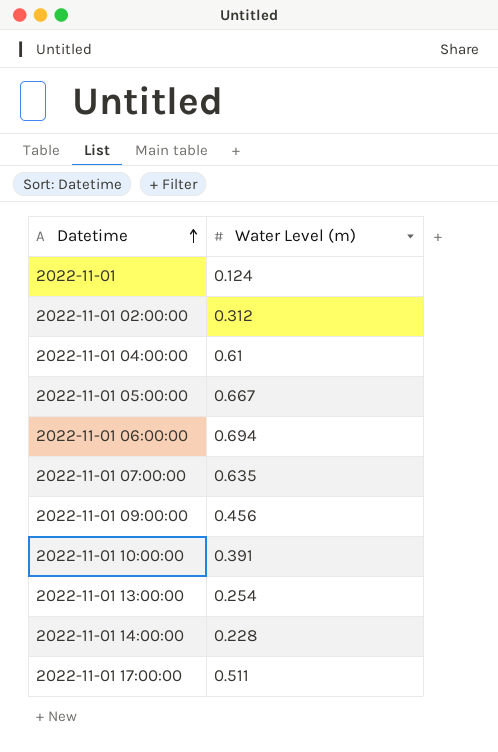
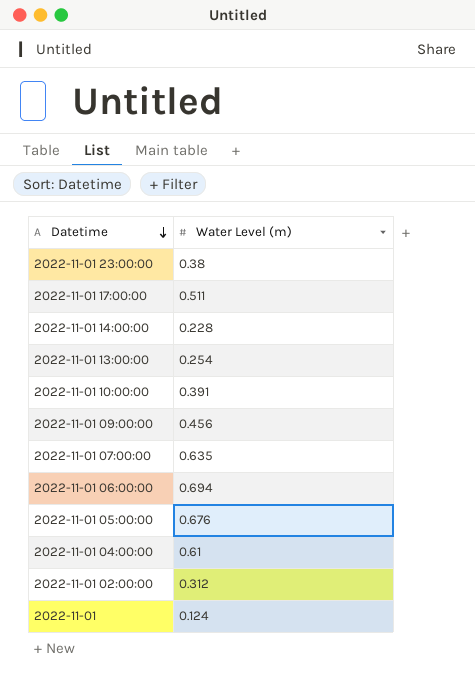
row order: Datetime ascending -> Datetime descending
row 2022-11-01 23:00:00: none -> 0.38
2022-11-01 05:00:00 | Water Level (m): 0.667 -> 0.676

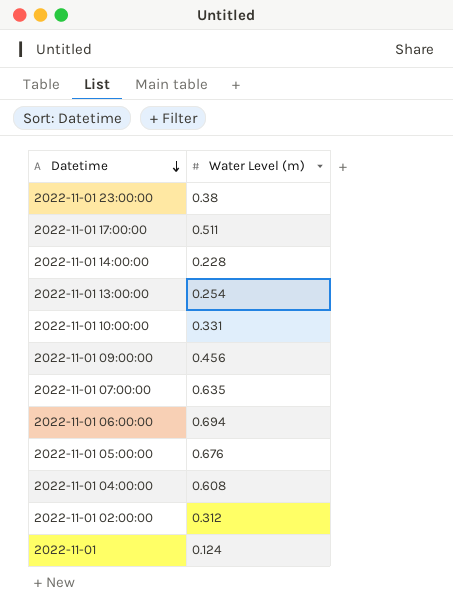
2022-11-01 10:00:00 | Water Level (m): 0.391 -> 0.331
2022-11-01 04:00:00 | Water Level (m): 0.61 -> 0.608

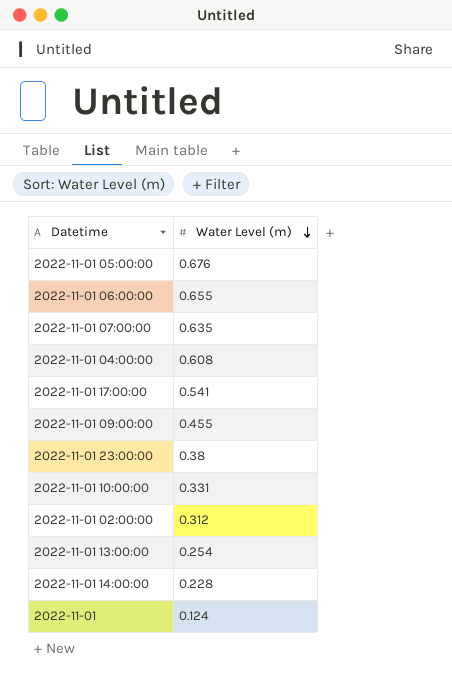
row order: Datetime descending -> Water Level (m) descending
2022-11-01 06:00:00 | Water Level (m): 0.694 -> 0.655
2022-11-01 17:00:00 | Water Level (m): 0.511 -> 0.541
2022-11-01 09:00:00 | Water Level (m): 0.456 -> 0.455

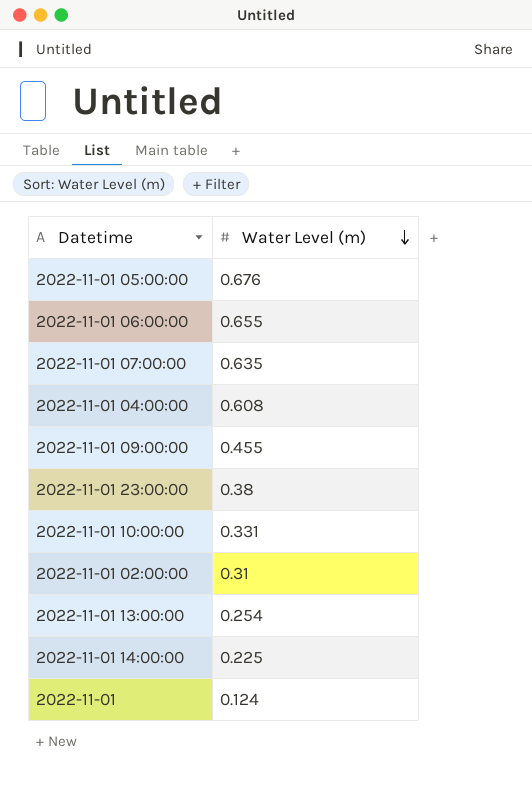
row 2022-11-01 17:00:00: 0.541 -> none
2022-11-01 02:00:00 | Water Level (m): 0.312 -> 0.31
2022-11-01 14:00:00 | Water Level (m): 0.228 -> 0.225

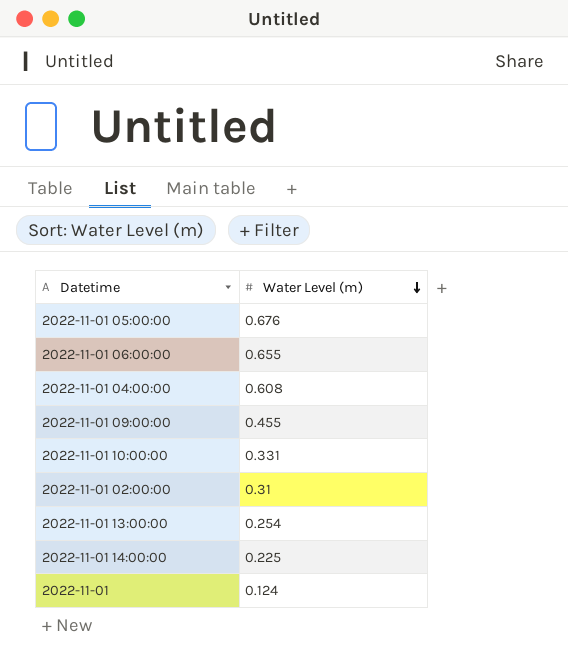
row 2022-11-01 07:00:00: 0.635 -> none
row 2022-11-01 23:00:00: 0.38 -> none

